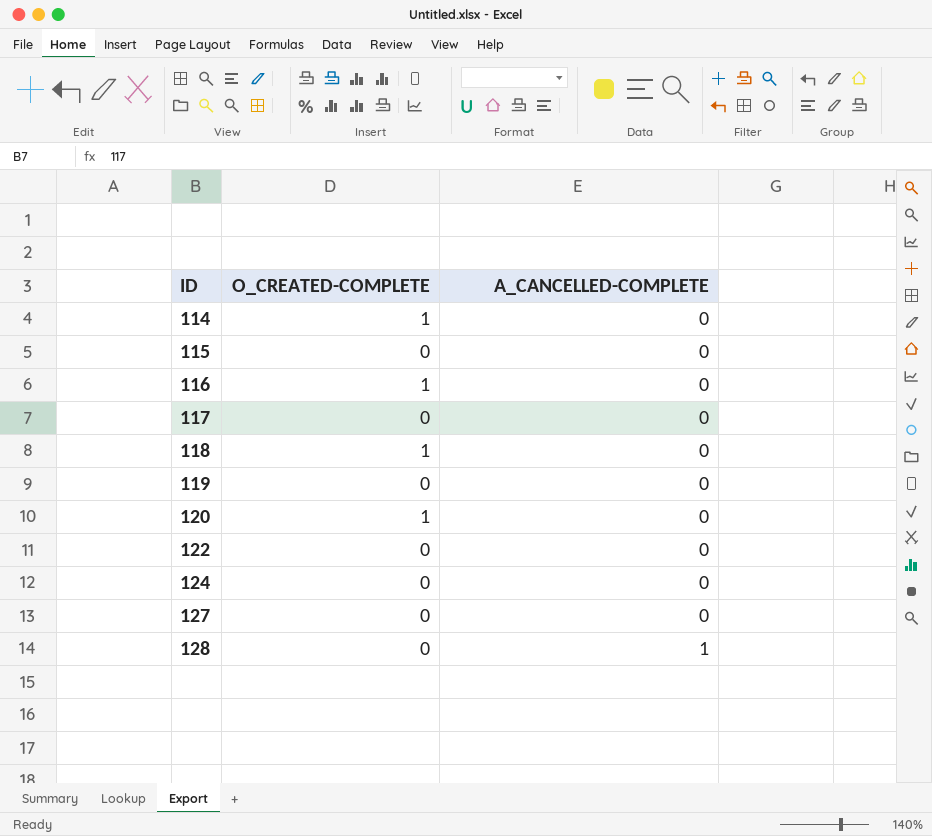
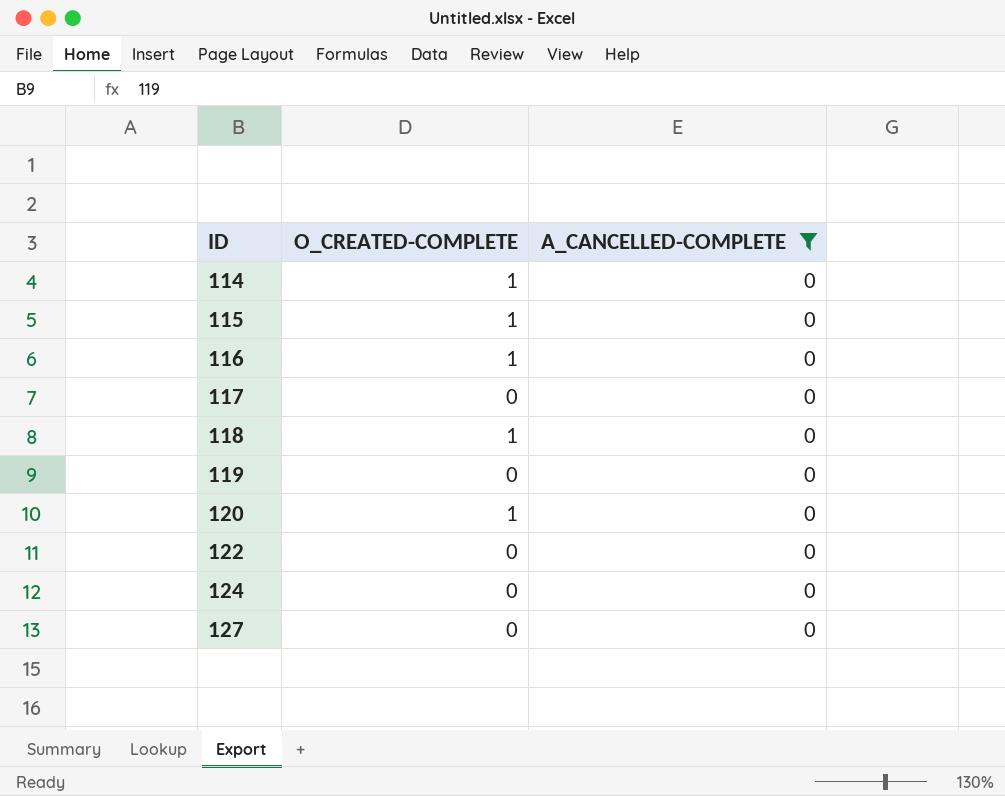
filter: none -> A_CANCELLED-COMPLETE = 0
115 | O_CREATED-COMPLETE: 0 -> 1

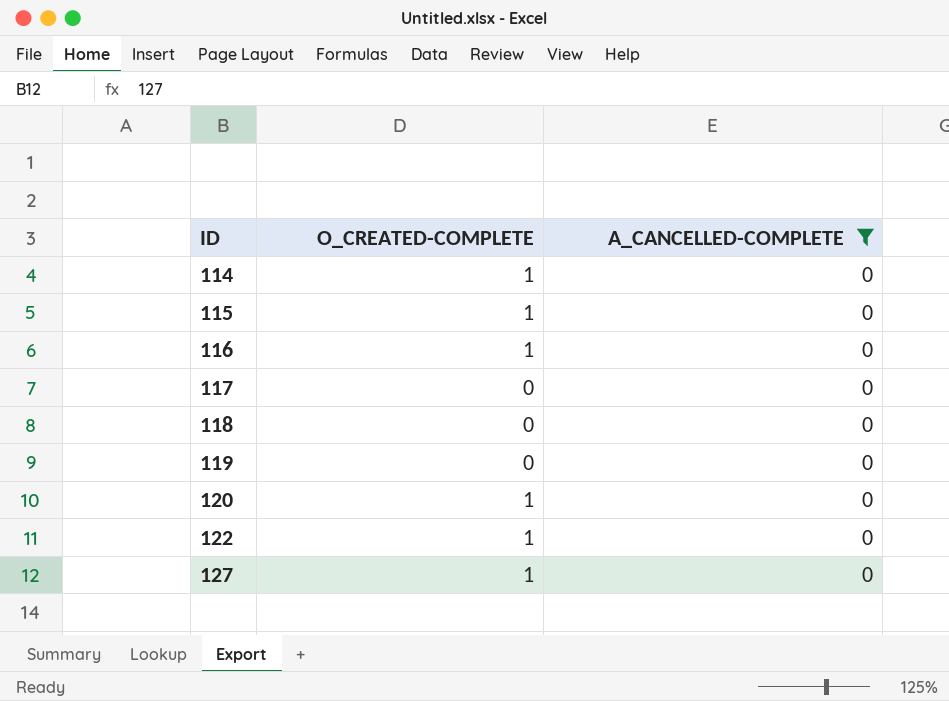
row 124: 0 | 0 -> none
118 | O_CREATED-COMPLETE: 1 -> 0
122 | O_CREATED-COMPLETE: 0 -> 1
127 | O_CREATED-COMPLETE: 0 -> 1

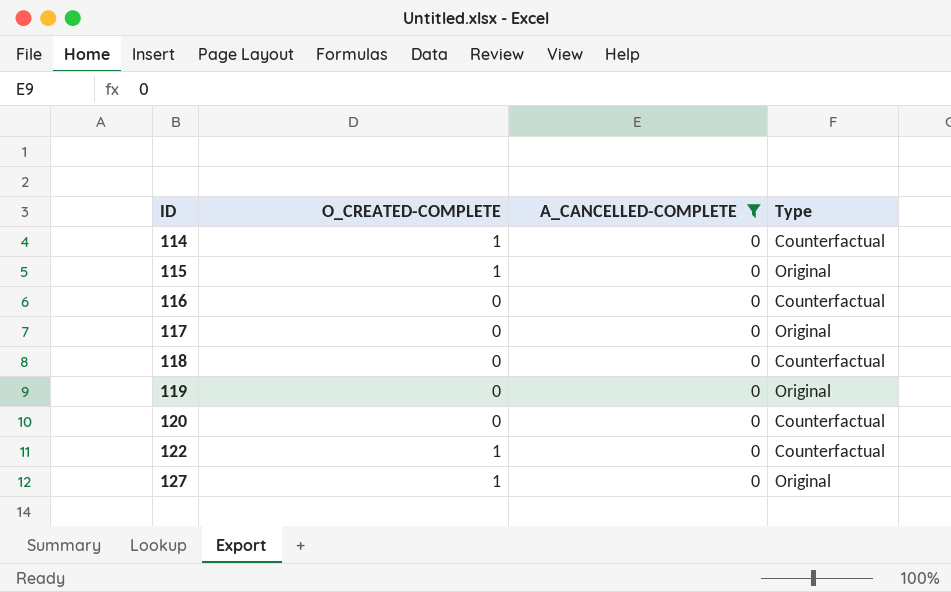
column Type | position: none -> 4
116 | O_CREATED-COMPLETE: 1 -> 0
120 | O_CREATED-COMPLETE: 1 -> 0

